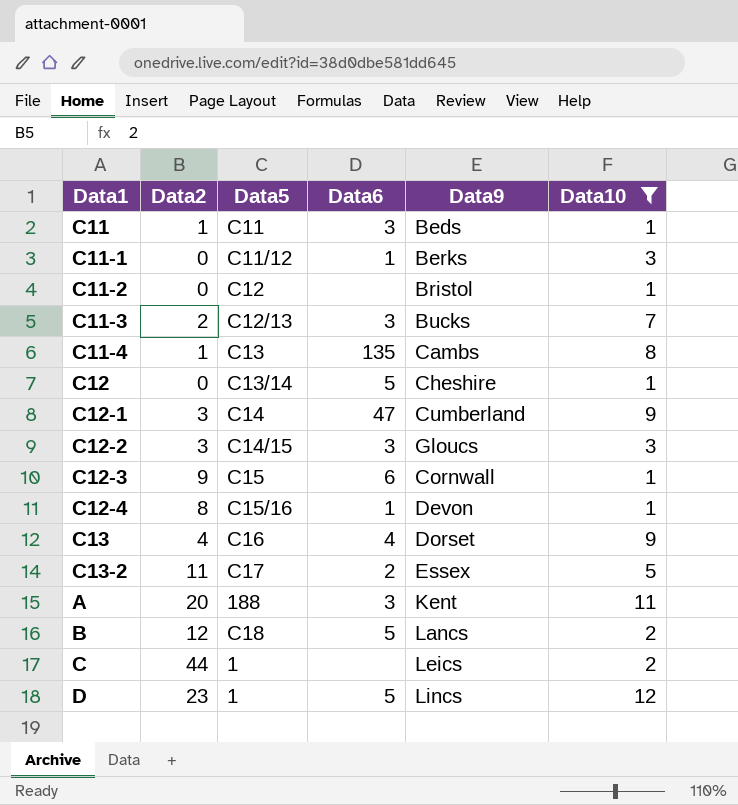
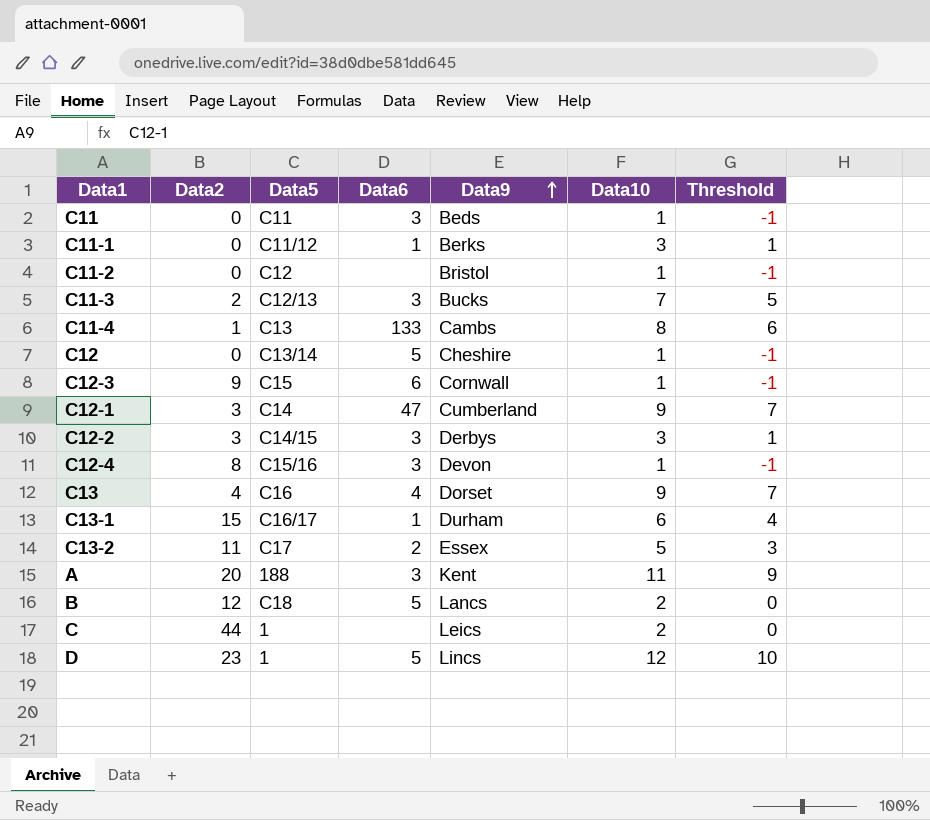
filter: Data10 != 6 -> none
row order: none -> Data9 ascending
column Threshold | formula: none -> [Data10] - 2
C11 | Data2: 1 -> 0
C11-4 | Data6: 135 -> 133
C12-2 | Data9: Gloucs -> Derbys
C12-4 | Data6: 1 -> 3

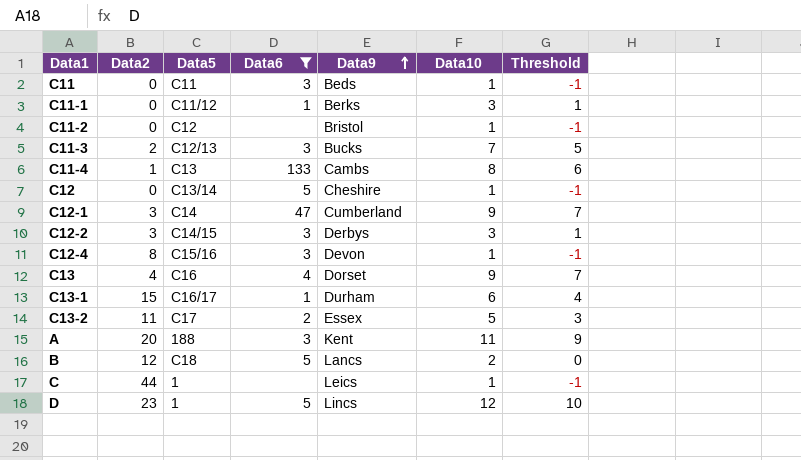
filter: none -> Data6 != 6
C | Data10: 2 -> 1
C | Threshold: 0 -> -1

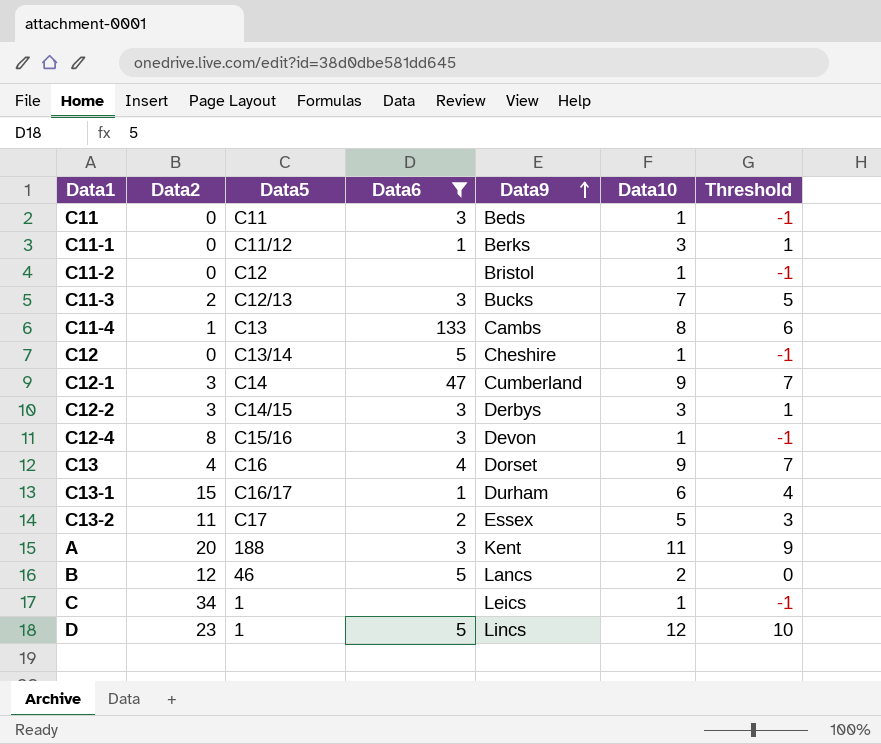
B | Data5: C18 -> 46
C | Data2: 44 -> 34

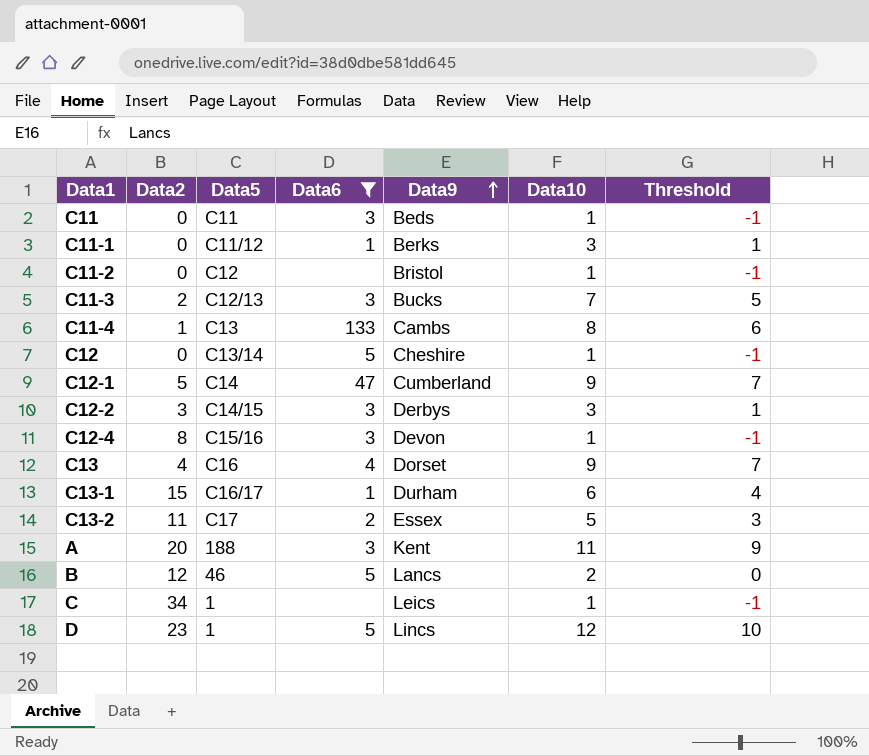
C12-1 | Data2: 3 -> 5

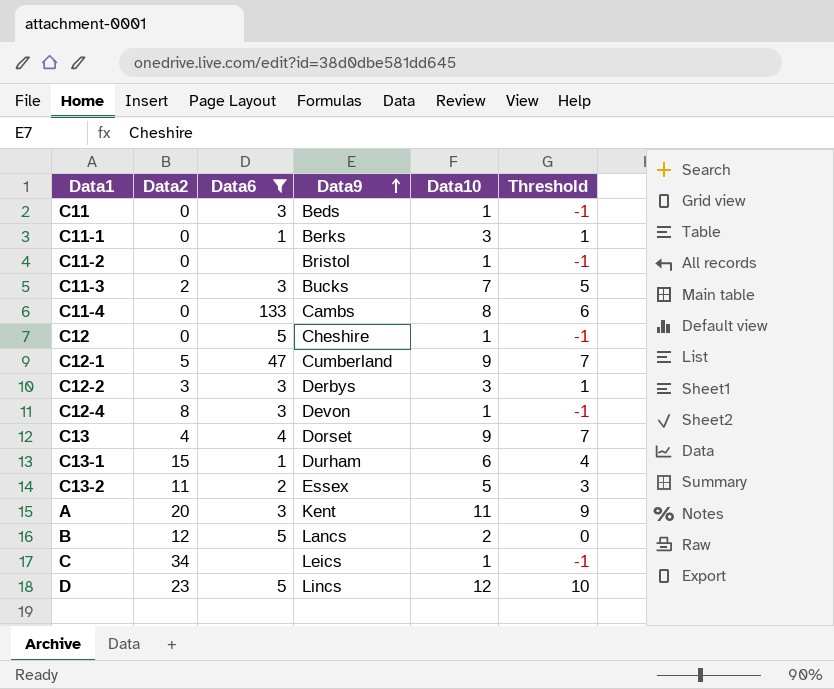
column Data5 | position: 3 -> none
C11-4 | Data2: 1 -> 0

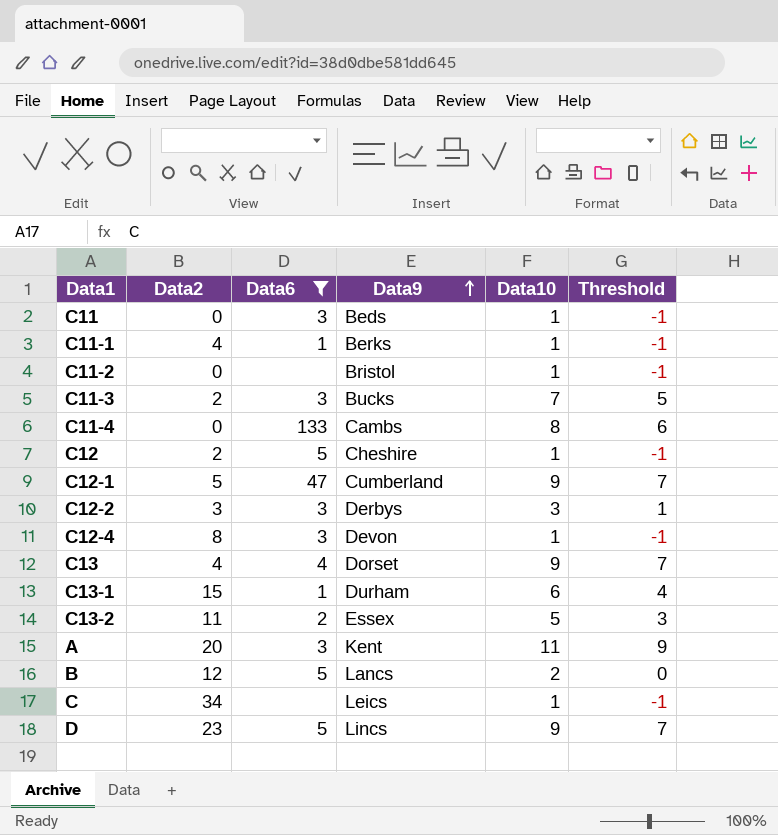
C11-1 | Data2: 0 -> 4
C11-1 | Data10: 3 -> 1
C11-1 | Threshold: 1 -> -1
C12 | Data2: 0 -> 2
D | Data10: 12 -> 9
D | Threshold: 10 -> 7

